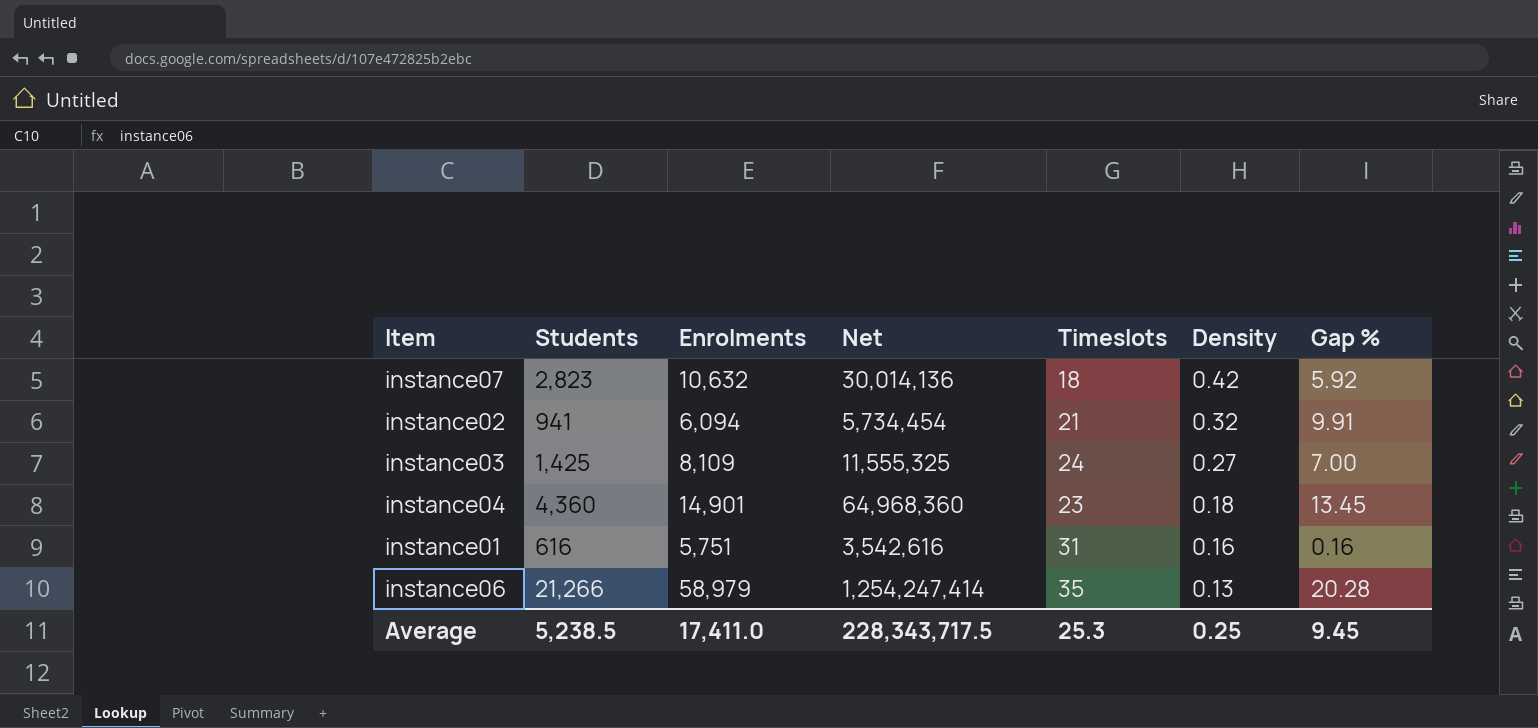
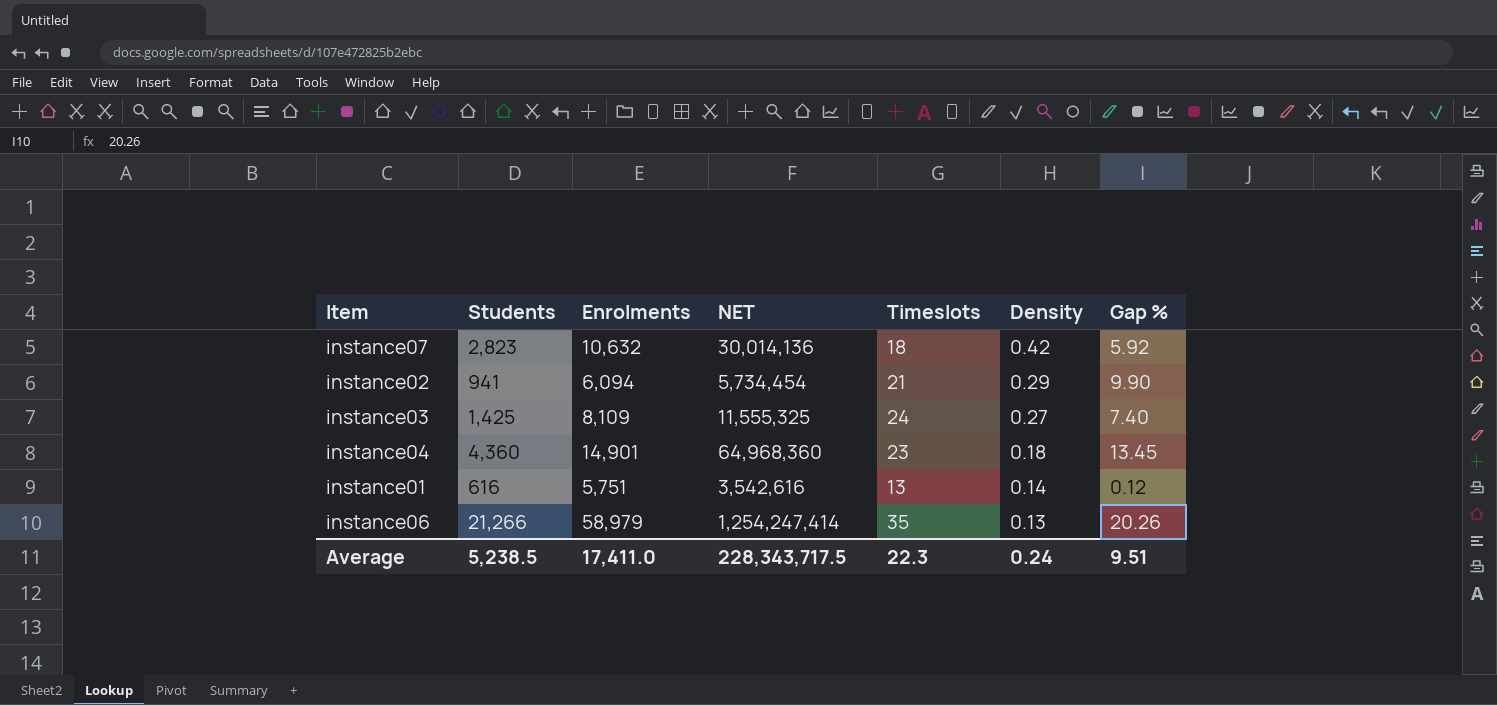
column name: Net -> NET
instance02 | Density: 0.32 -> 0.29
instance02 | Gap %: 9.91 -> 9.90
instance03 | Gap %: 7.00 -> 7.40
instance01 | Timeslots: 31 -> 13
instance01 | Density: 0.16 -> 0.14
instance01 | Gap %: 0.16 -> 0.12
instance06 | Gap %: 20.28 -> 20.26
Average | Timeslots: 25.3 -> 22.3
Average | Density: 0.25 -> 0.24
Average | Gap %: 9.45 -> 9.51

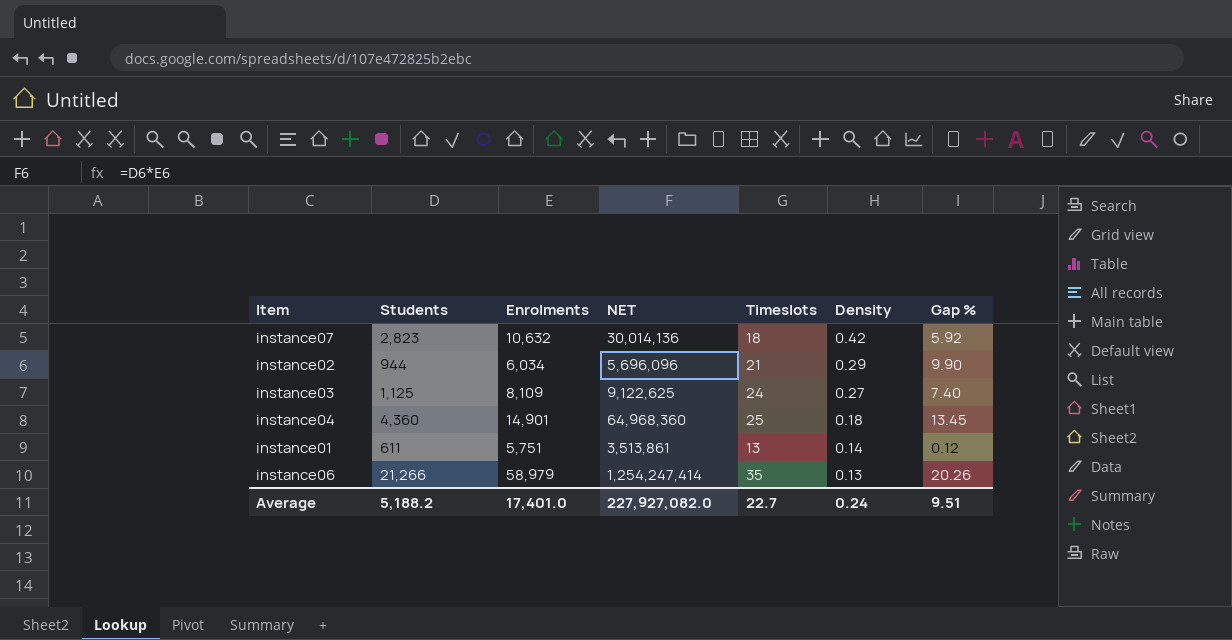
instance02 | Students: 941 -> 944
instance02 | Enrolments: 6,094 -> 6,034
instance02 | NET: 5,734,454 -> 5,696,096
instance03 | Students: 1,425 -> 1,125
instance03 | NET: 11,555,325 -> 9,122,625
instance04 | Timeslots: 23 -> 25
instance01 | Students: 616 -> 611
instance01 | NET: 3,542,616 -> 3,513,861
Average | Students: 5,238.5 -> 5,188.2
Average | Enrolments: 17,411.0 -> 17,401.0
Average | NET: 228,343,717.5 -> 227,927,082.0
Average | Timeslots: 22.3 -> 22.7

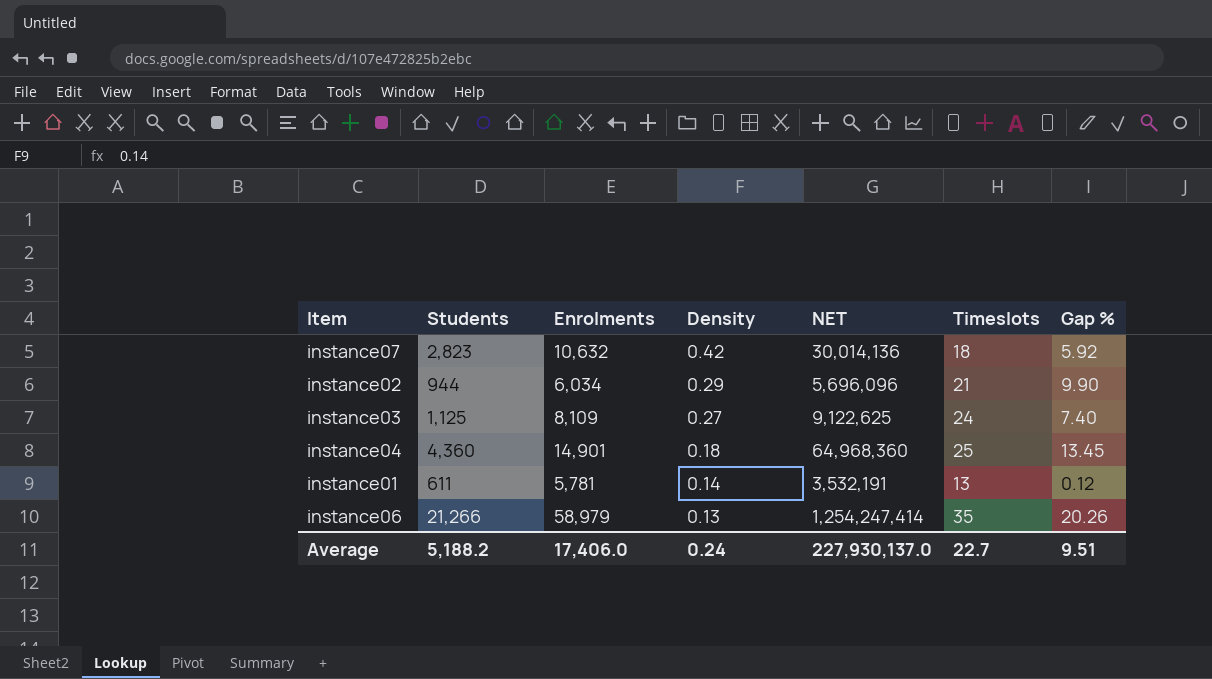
column Density | position: 6 -> 4
instance01 | Enrolments: 5,751 -> 5,781
instance01 | NET: 3,513,861 -> 3,532,191
Average | Enrolments: 17,401.0 -> 17,406.0
Average | NET: 227,927,082.0 -> 227,930,137.0

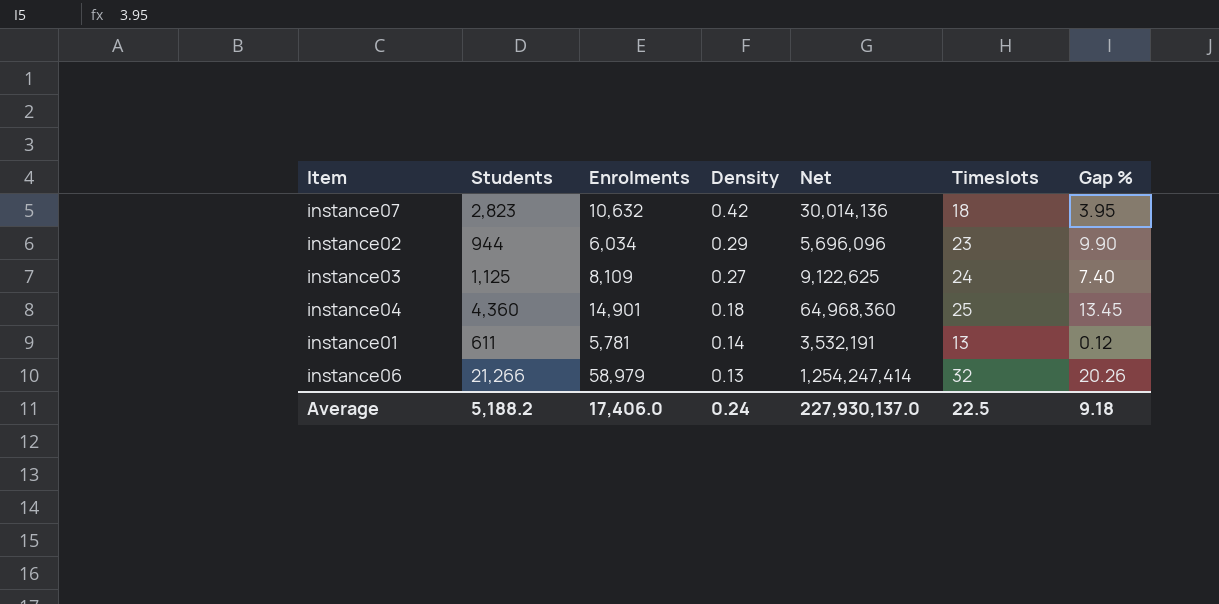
column name: NET -> Net
instance07 | Gap %: 5.92 -> 3.95
instance02 | Timeslots: 21 -> 23
instance06 | Timeslots: 35 -> 32
Average | Timeslots: 22.7 -> 22.5
Average | Gap %: 9.51 -> 9.18

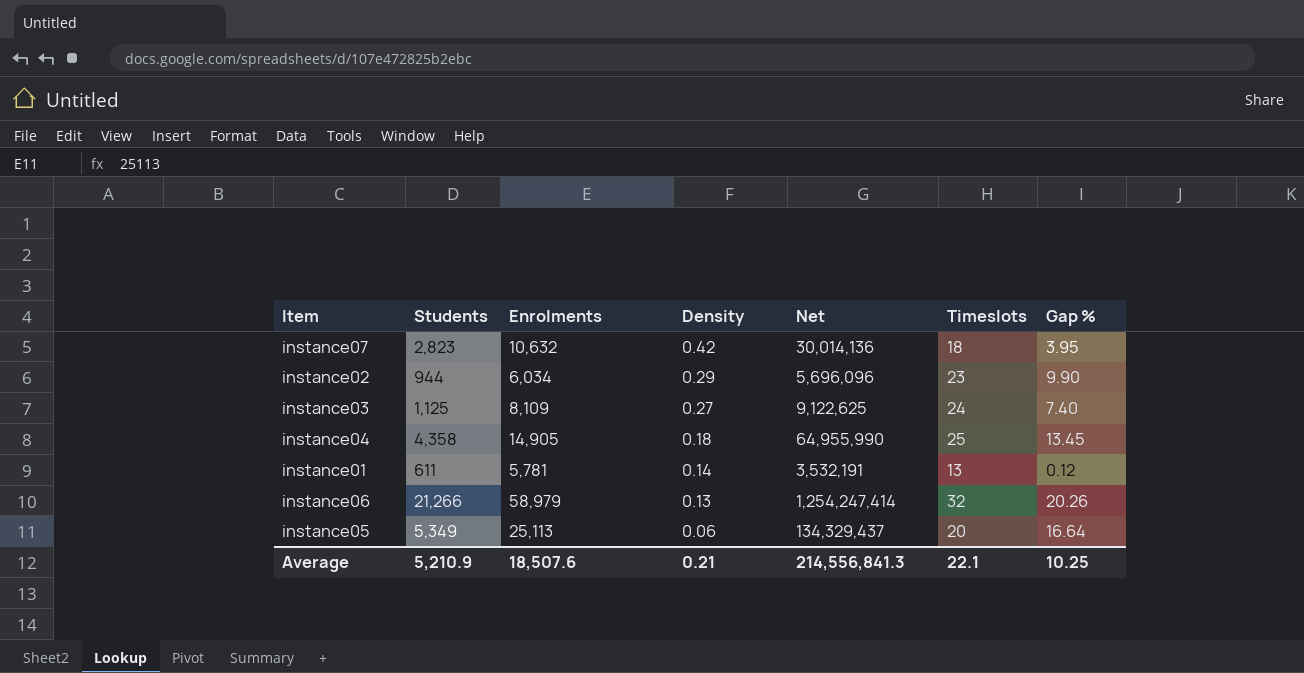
instance04 | Students: 4,360 -> 4,358
instance04 | Enrolments: 14,901 -> 14,905
instance04 | Net: 64,968,360 -> 64,955,990
row instance05: none -> 5,349 | 25,113 | 0.06 | 134,329,437 | 20 | 16.64
Average | Students: 5,188.2 -> 5,210.9
Average | Enrolments: 17,406.0 -> 18,507.6
Average | Density: 0.24 -> 0.21
Average | Net: 227,930,137.0 -> 214,556,841.3
Average | Timeslots: 22.5 -> 22.1
Average | Gap %: 9.18 -> 10.25

